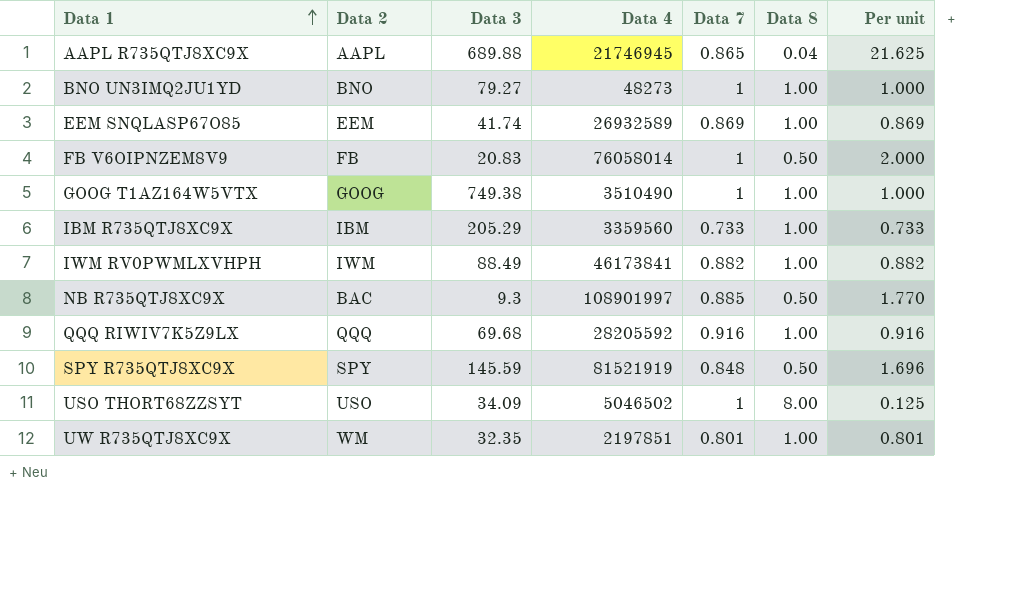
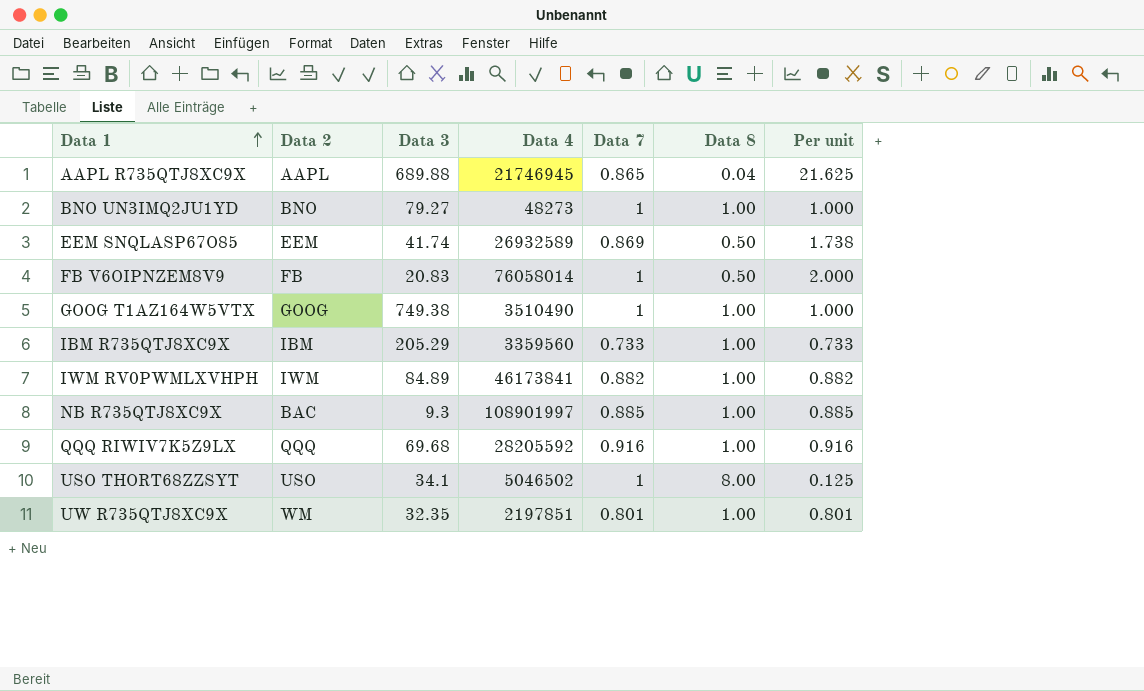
row SPY R735QTJ8XC9X: SPY | 145.59 | 81521919 | 0.848 | 0.50 | 1.696 -> none
EEM SNQLASP67O85 | Data 8: 1.00 -> 0.50
EEM SNQLASP67O85 | Per unit: 0.869 -> 1.738
IWM RV0PWMLXVHPH | Data 3: 88.49 -> 84.89
NB R735QTJ8XC9X | Data 8: 0.50 -> 1.00
NB R735QTJ8XC9X | Per unit: 1.770 -> 0.885
USO THORT68ZZSYT | Data 3: 34.09 -> 34.1

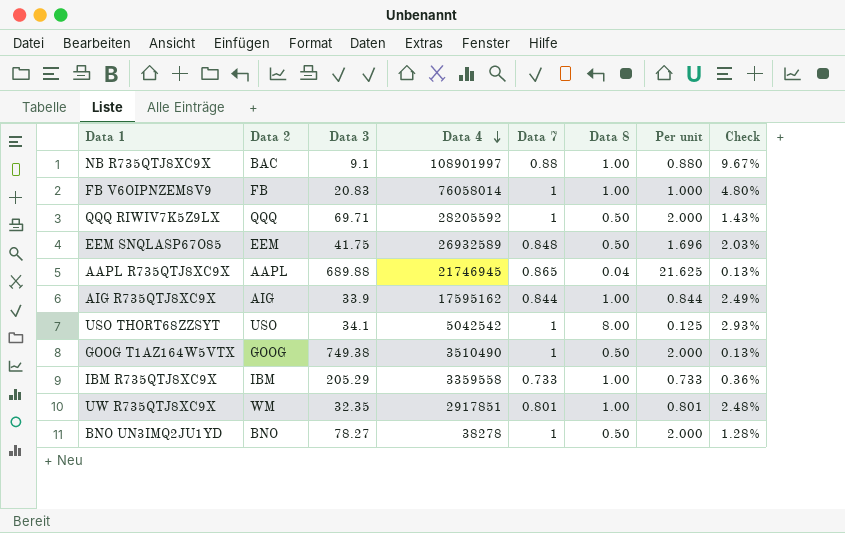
row order: Data 1 ascending -> Data 4 descending
column Check | formula: none -> [Data 7] / [Data 3]
row IWM RV0PWMLXVHPH: IWM | 84.89 | 46173841 | 0.882 | 1.00 | 0.882 -> none
NB R735QTJ8XC9X | Data 3: 9.3 -> 9.1
NB R735QTJ8XC9X | Data 7: 0.885 -> 0.88
NB R735QTJ8XC9X | Per unit: 0.885 -> 0.880
FB V6OIPNZEM8V9 | Data 8: 0.50 -> 1.00
FB V6OIPNZEM8V9 | Per unit: 2.000 -> 1.000
QQQ RIWIV7K5Z9LX | Data 3: 69.68 -> 69.71
QQQ RIWIV7K5Z9LX | Data 7: 0.916 -> 1
QQQ RIWIV7K5Z9LX | Data 8: 1.00 -> 0.50
QQQ RIWIV7K5Z9LX | Per unit: 0.916 -> 2.000
EEM SNQLASP67O85 | Data 3: 41.74 -> 41.75
EEM SNQLASP67O85 | Data 7: 0.869 -> 0.848
EEM SNQLASP67O85 | Per unit: 1.738 -> 1.696
row AIG R735QTJ8XC9X: none -> AIG | 33.9 | 17595162 | 0.844 | 1.00 | 0.844 | 2.49%
USO THORT68ZZSYT | Data 4: 5046502 -> 5042542
GOOG T1AZ164W5VTX | Data 8: 1.00 -> 0.50
GOOG T1AZ164W5VTX | Per unit: 1.000 -> 2.000
IBM R735QTJ8XC9X | Data 4: 3359560 -> 3359558
UW R735QTJ8XC9X | Data 4: 2197851 -> 2917851
BNO UN3IMQ2JU1YD | Data 3: 79.27 -> 78.27
BNO UN3IMQ2JU1YD | Data 4: 48273 -> 38278
BNO UN3IMQ2JU1YD | Data 8: 1.00 -> 0.50
BNO UN3IMQ2JU1YD | Per unit: 1.000 -> 2.000

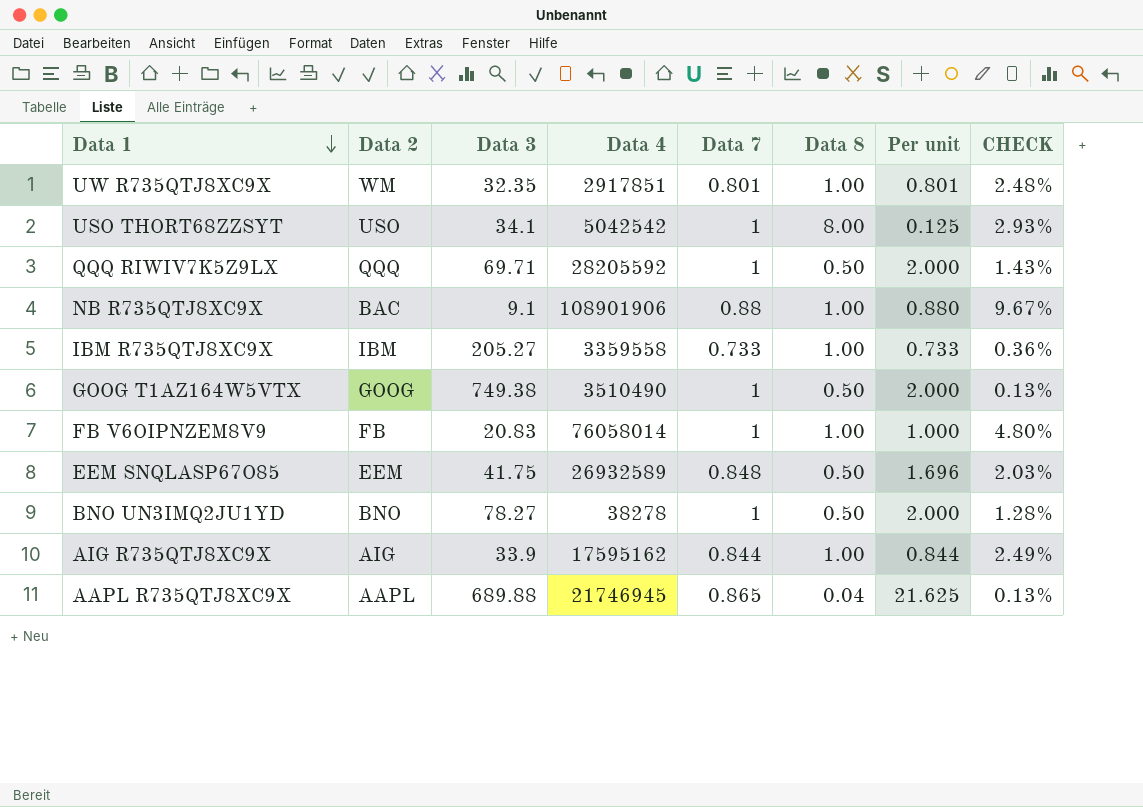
row order: Data 4 descending -> Data 1 descending
column name: Check -> CHECK
NB R735QTJ8XC9X | Data 4: 108901997 -> 108901906
IBM R735QTJ8XC9X | Data 3: 205.29 -> 205.27

